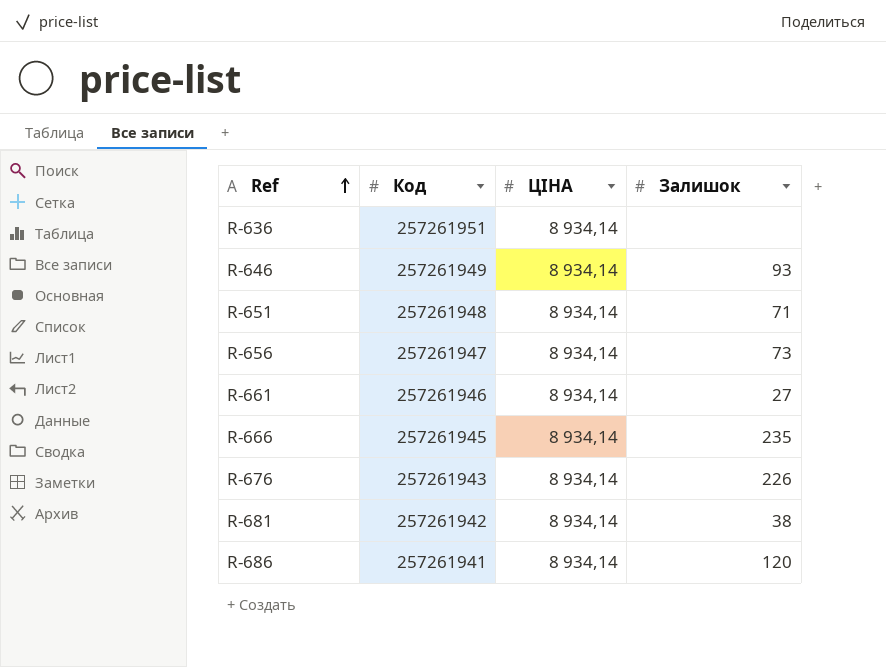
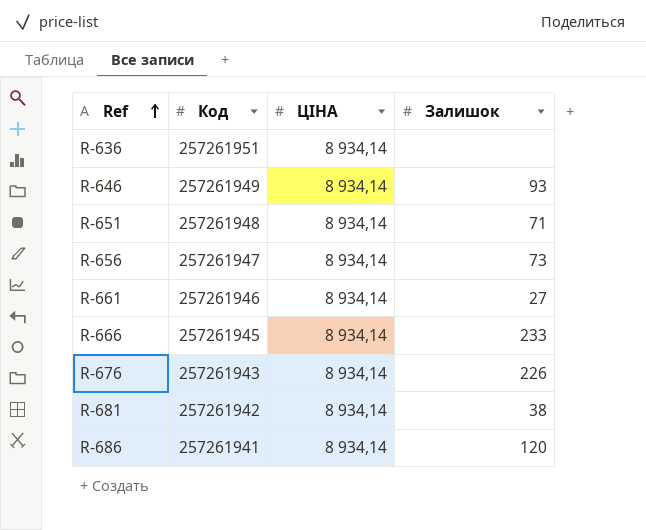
R-666 | Залишок: 235 -> 233

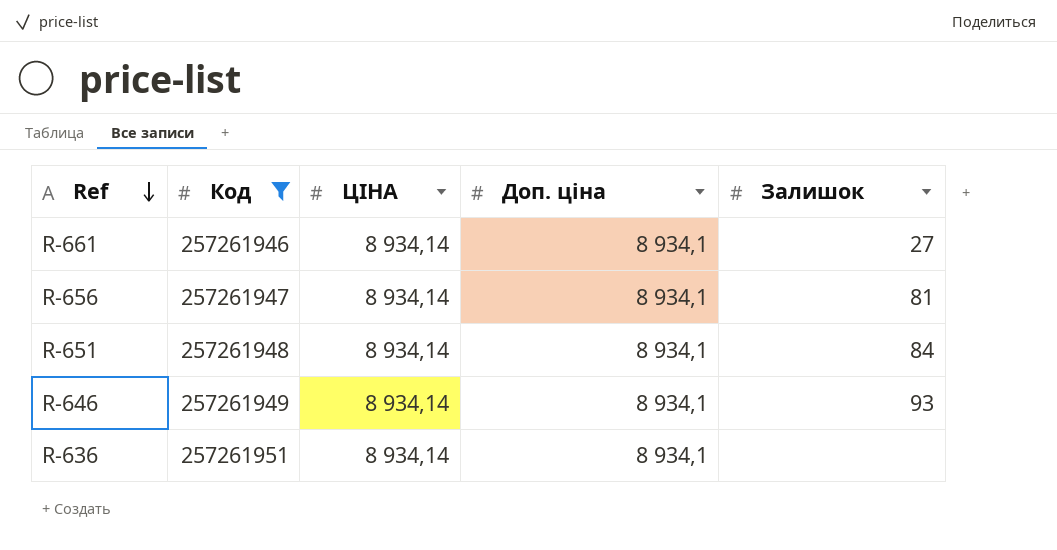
filter: none -> Код >= 257261946
row order: Ref ascending -> Ref descending
column Доп. ціна | position: none -> 4
R-656 | Залишок: 73 -> 81
R-651 | Залишок: 71 -> 84

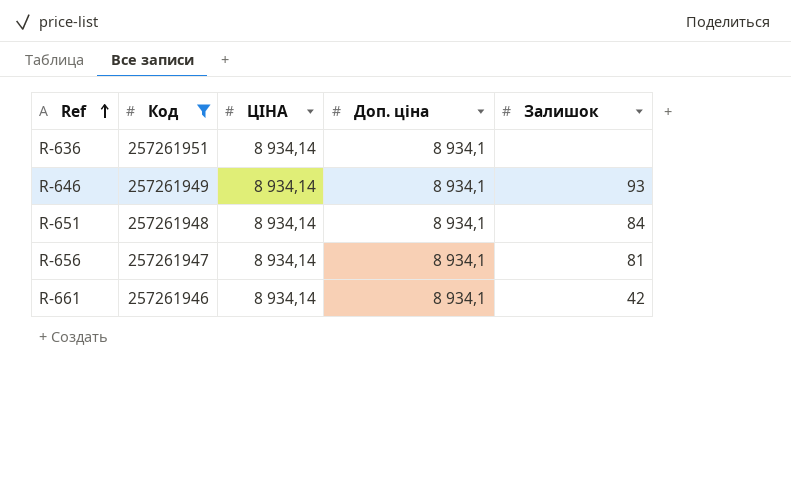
row order: Ref descending -> Ref ascending
R-661 | Залишок: 27 -> 42

